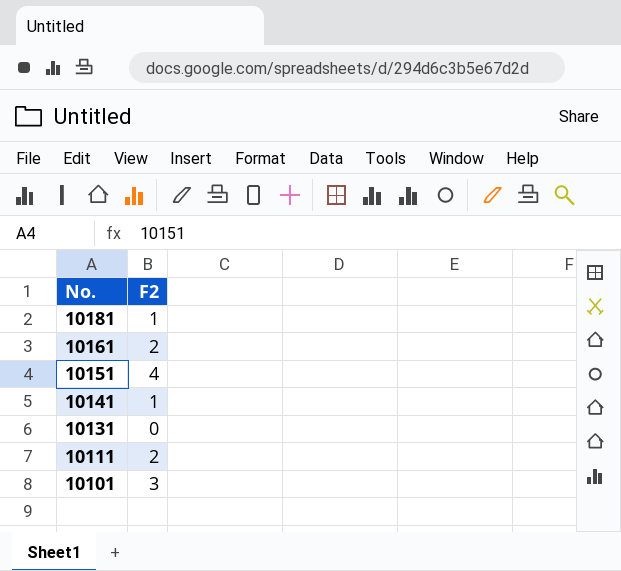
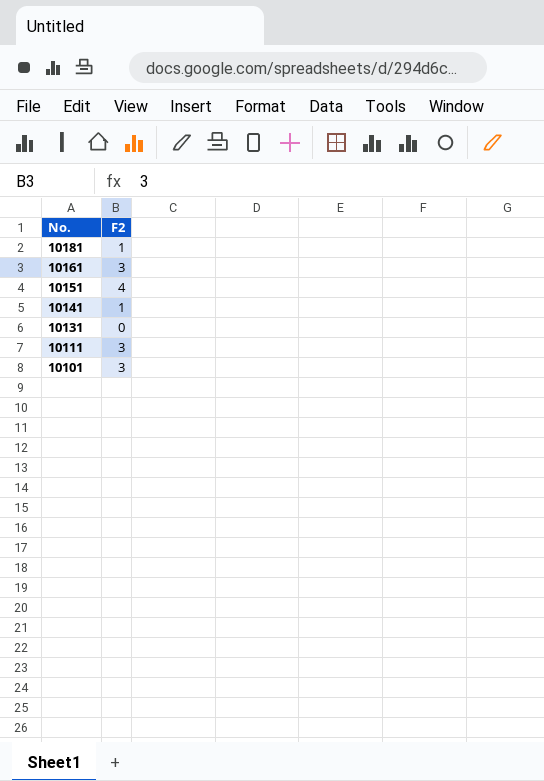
10161 | F2: 2 -> 3
10111 | F2: 2 -> 3

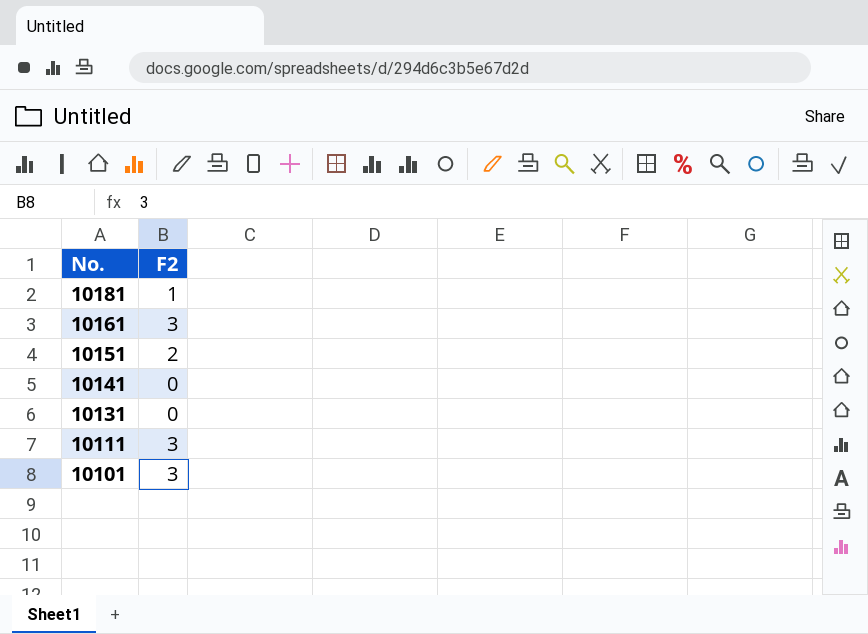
10151 | F2: 4 -> 2
10141 | F2: 1 -> 0

